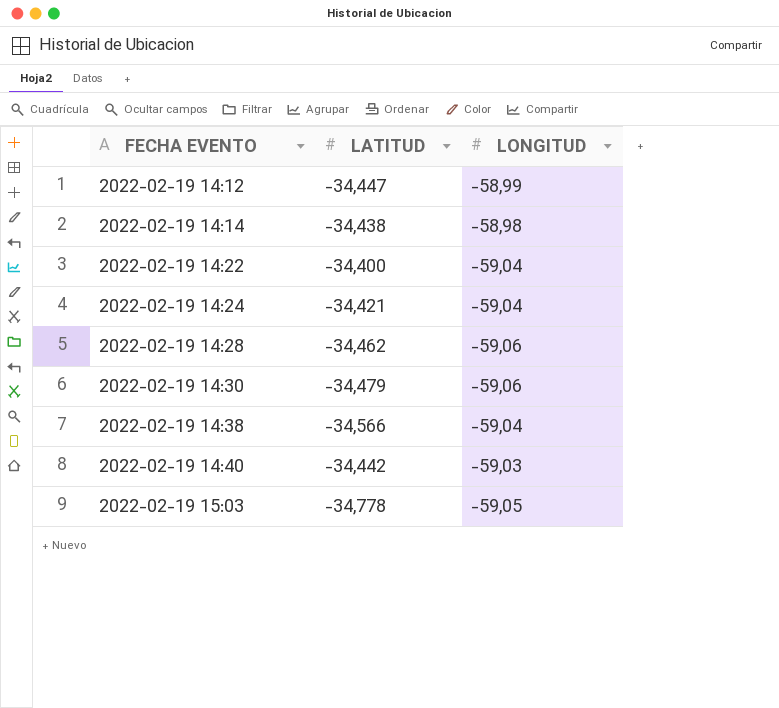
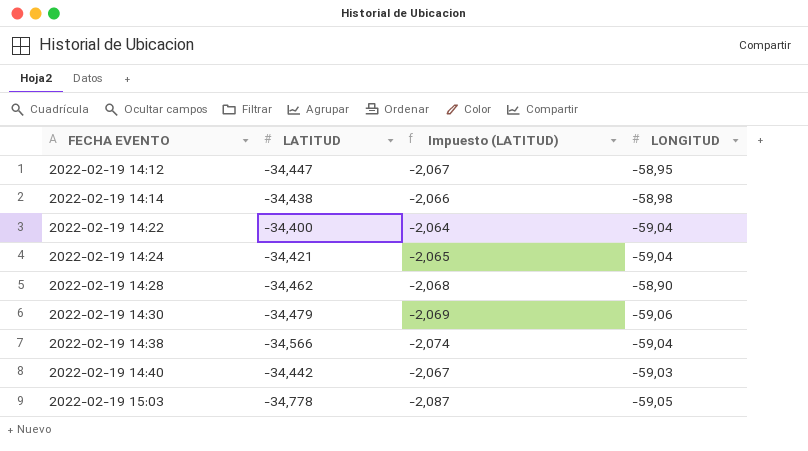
column Impuesto (LATITUD) | formula: none -> [LATITUD] * 0,06
2022-02-19 14:12 | LONGITUD: -58,99 -> -58,95
2022-02-19 14:28 | LONGITUD: -59,06 -> -58,90

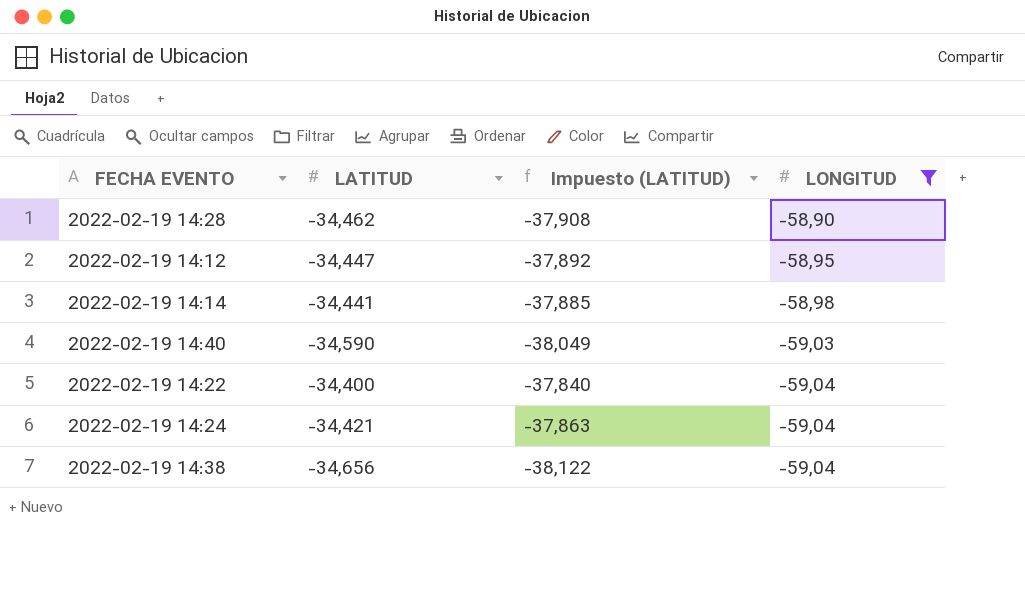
filter: none -> LONGITUD >= -59,04
row order: FECHA EVENTO ascending -> LONGITUD descending
column Impuesto (LATITUD) | formula: [LATITUD] * 0,06 -> [LATITUD] * 1,1
2022-02-19 14:14 | LATITUD: -34,438 -> -34,441
2022-02-19 14:40 | LATITUD: -34,442 -> -34,590
2022-02-19 14:38 | LATITUD: -34,566 -> -34,656

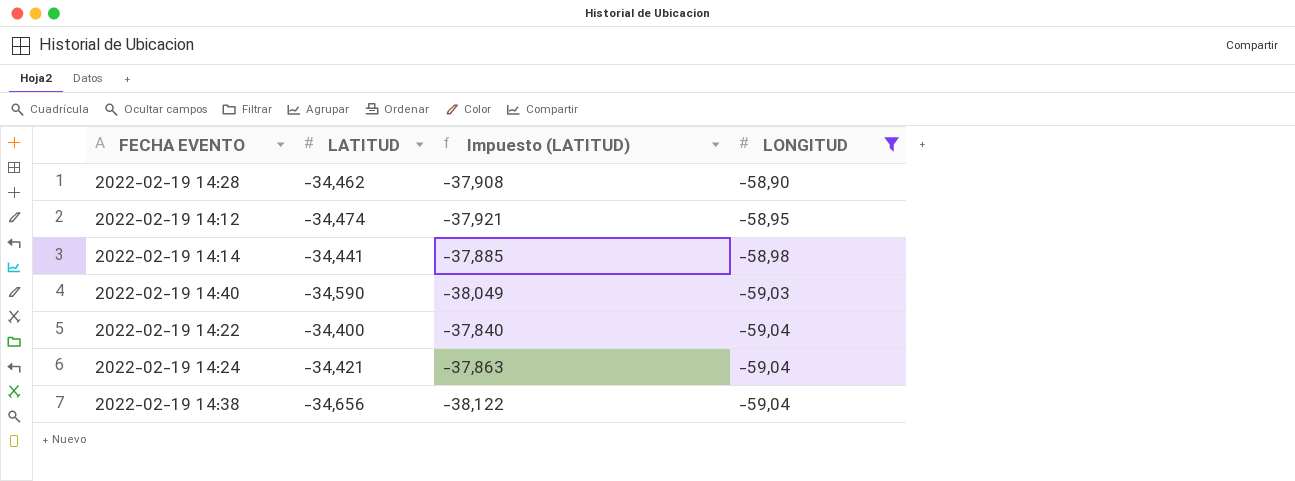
2022-02-19 14:12 | LATITUD: -34,447 -> -34,474
2022-02-19 14:12 | Impuesto (LATITUD): -37,892 -> -37,921

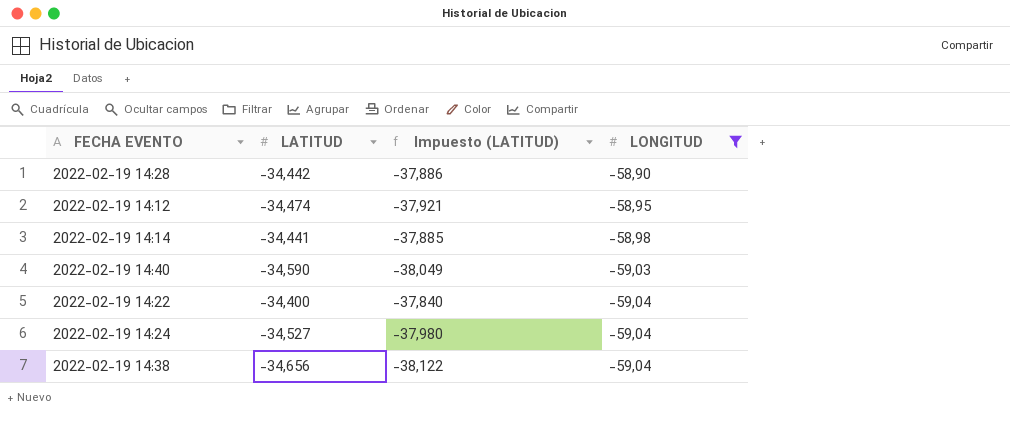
2022-02-19 14:28 | LATITUD: -34,462 -> -34,442
2022-02-19 14:28 | Impuesto (LATITUD): -37,908 -> -37,886
2022-02-19 14:24 | LATITUD: -34,421 -> -34,527
2022-02-19 14:24 | Impuesto (LATITUD): -37,863 -> -37,980

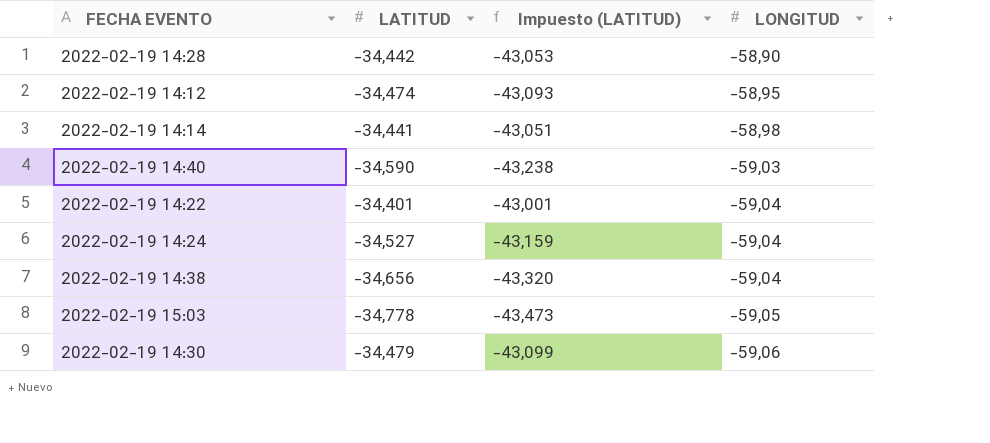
filter: LONGITUD >= -59,04 -> none
column Impuesto (LATITUD) | formula: [LATITUD] * 1,1 -> [LATITUD] * 1,25
2022-02-19 14:22 | LATITUD: -34,400 -> -34,401

